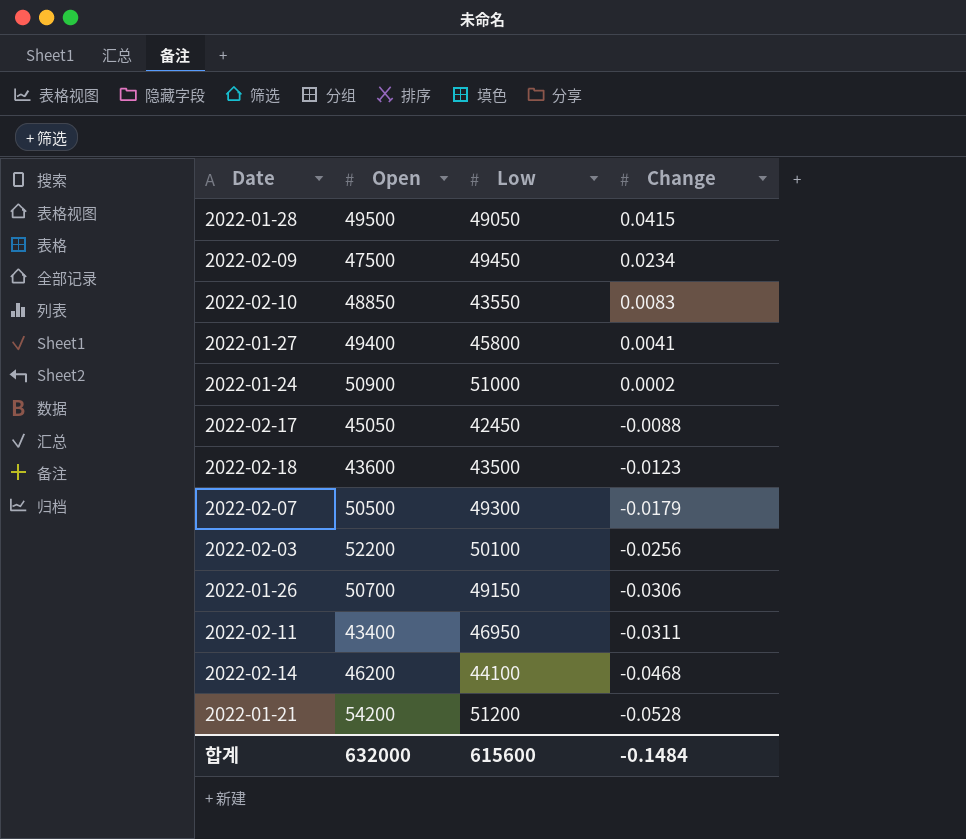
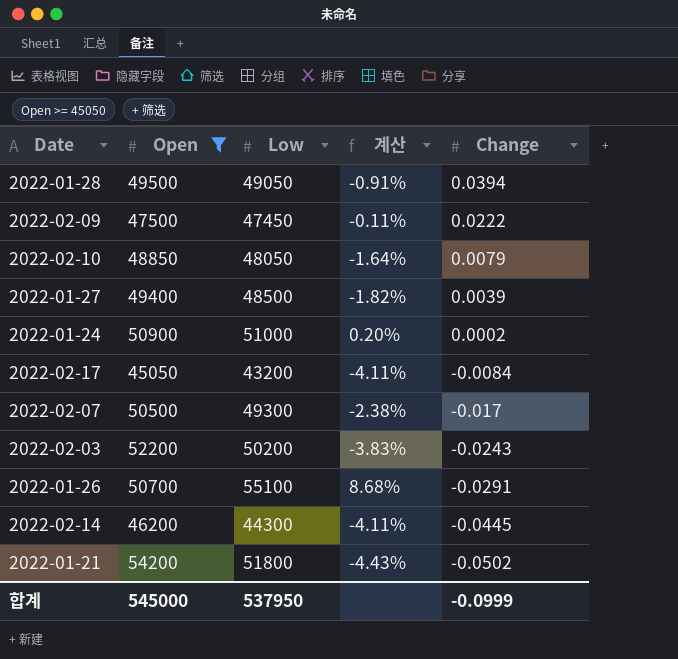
filter: none -> Open >= 45050
column 계산 | formula: none -> ([Low] - [Open]) / [Open]
2022-01-28 | Change: 0.0415 -> 0.0394
2022-02-09 | Low: 49450 -> 47450
2022-02-09 | Change: 0.0234 -> 0.0222
2022-02-10 | Low: 43550 -> 48050
2022-02-10 | Change: 0.0083 -> 0.0079
2022-01-27 | Low: 45800 -> 48500
2022-01-27 | Change: 0.0041 -> 0.0039
2022-02-17 | Low: 42450 -> 43200
2022-02-17 | Change: -0.0088 -> -0.0084
2022-02-07 | Change: -0.0179 -> -0.017
2022-02-03 | Low: 50100 -> 50200
2022-02-03 | Change: -0.0256 -> -0.0243
2022-01-26 | Low: 49150 -> 55100
2022-01-26 | Change: -0.0306 -> -0.0291
2022-02-14 | Low: 44100 -> 44300
2022-02-14 | Change: -0.0468 -> -0.0445
2022-01-21 | Low: 51200 -> 51800
2022-01-21 | Change: -0.0528 -> -0.0502
합계 | Open: 632000 -> 545000
합계 | Low: 615600 -> 537950
합계 | Change: -0.1484 -> -0.0999

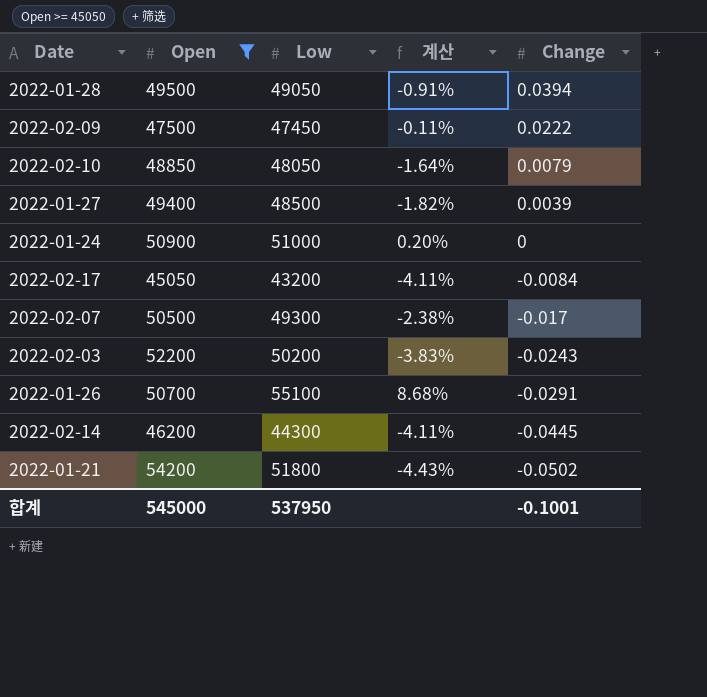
2022-01-24 | Change: 0.0002 -> 0
합계 | Change: -0.0999 -> -0.1001

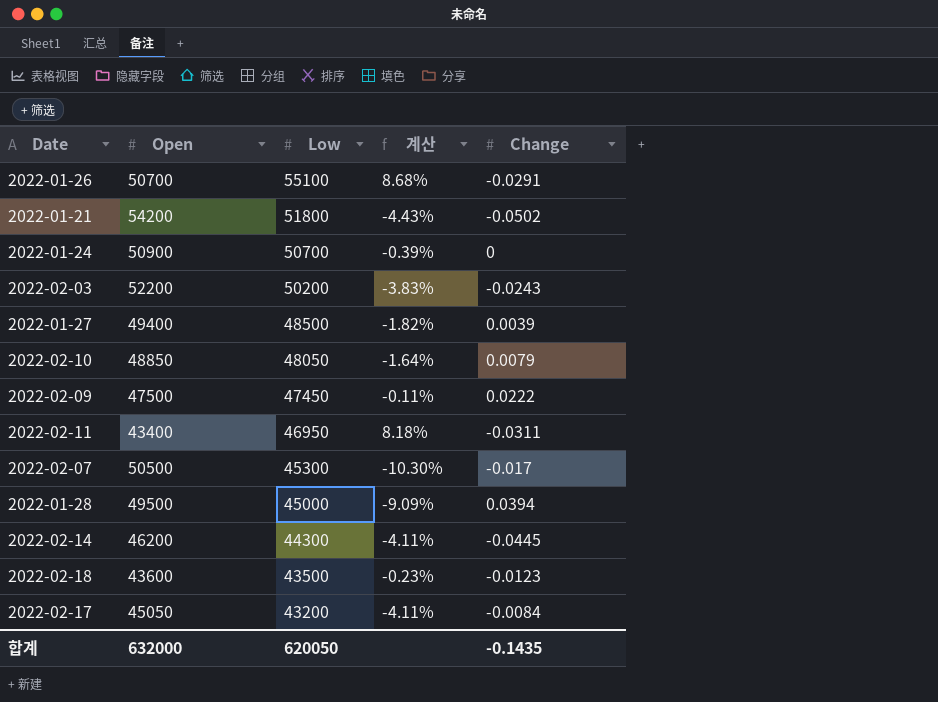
filter: Open >= 45050 -> none
row order: Change descending -> Low descending
2022-01-24 | Low: 51000 -> 50700
2022-01-24 | 계산: 0.20% -> -0.39%
2022-02-07 | Low: 49300 -> 45300
2022-02-07 | 계산: -2.38% -> -10.30%
2022-01-28 | Low: 49050 -> 45000
2022-01-28 | 계산: -0.91% -> -9.09%
합계 | Open: 545000 -> 632000
합계 | Low: 537950 -> 620050
합계 | Change: -0.1001 -> -0.1435

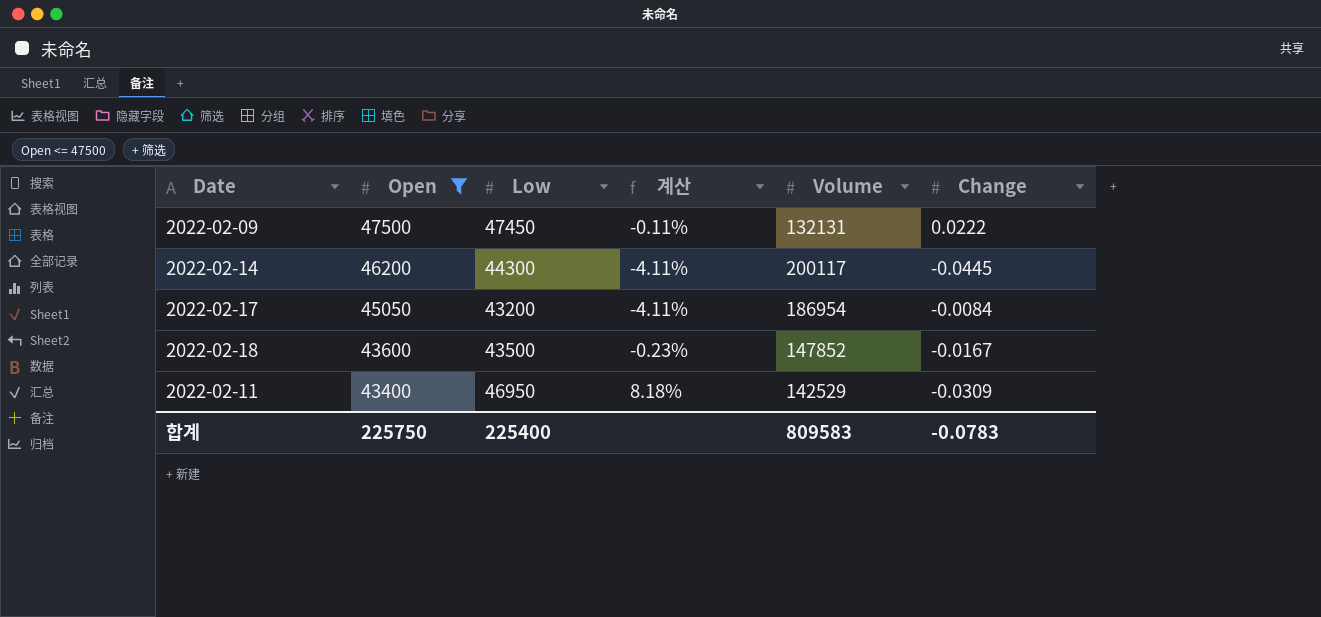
filter: none -> Open <= 47500
row order: Low descending -> Open descending
column Volume | position: none -> 5
2022-02-18 | Change: -0.0123 -> -0.0167
2022-02-11 | Change: -0.0311 -> -0.0309
합계 | Open: 632000 -> 225750
합계 | Low: 620050 -> 225400
합계 | Change: -0.1435 -> -0.0783

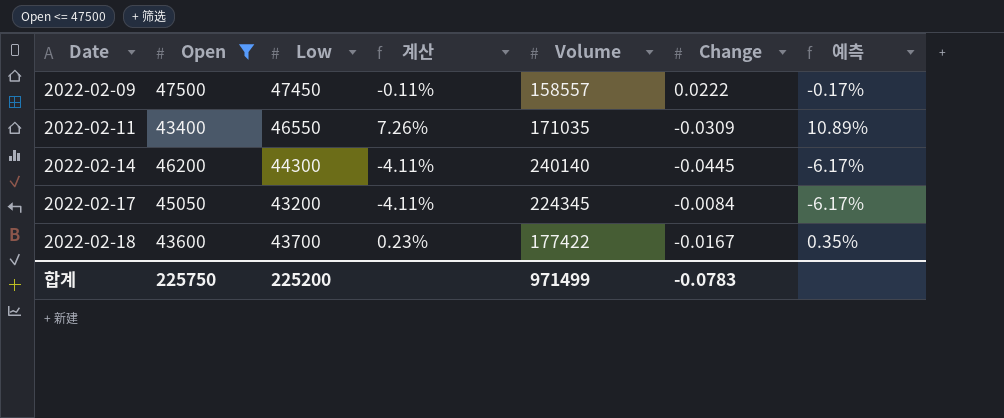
row order: Open descending -> Date ascending
column 예측 | formula: none -> [계산] * 1.5
2022-02-09 | Volume: 132131 -> 158557
2022-02-11 | Low: 46950 -> 46550
2022-02-11 | 계산: 8.18% -> 7.26%
2022-02-11 | Volume: 142529 -> 171035
2022-02-14 | Volume: 200117 -> 240140
2022-02-17 | Volume: 186954 -> 224345
2022-02-18 | Low: 43500 -> 43700
2022-02-18 | 계산: -0.23% -> 0.23%
2022-02-18 | Volume: 147852 -> 177422
합계 | Low: 225400 -> 225200
합계 | Volume: 809583 -> 971499

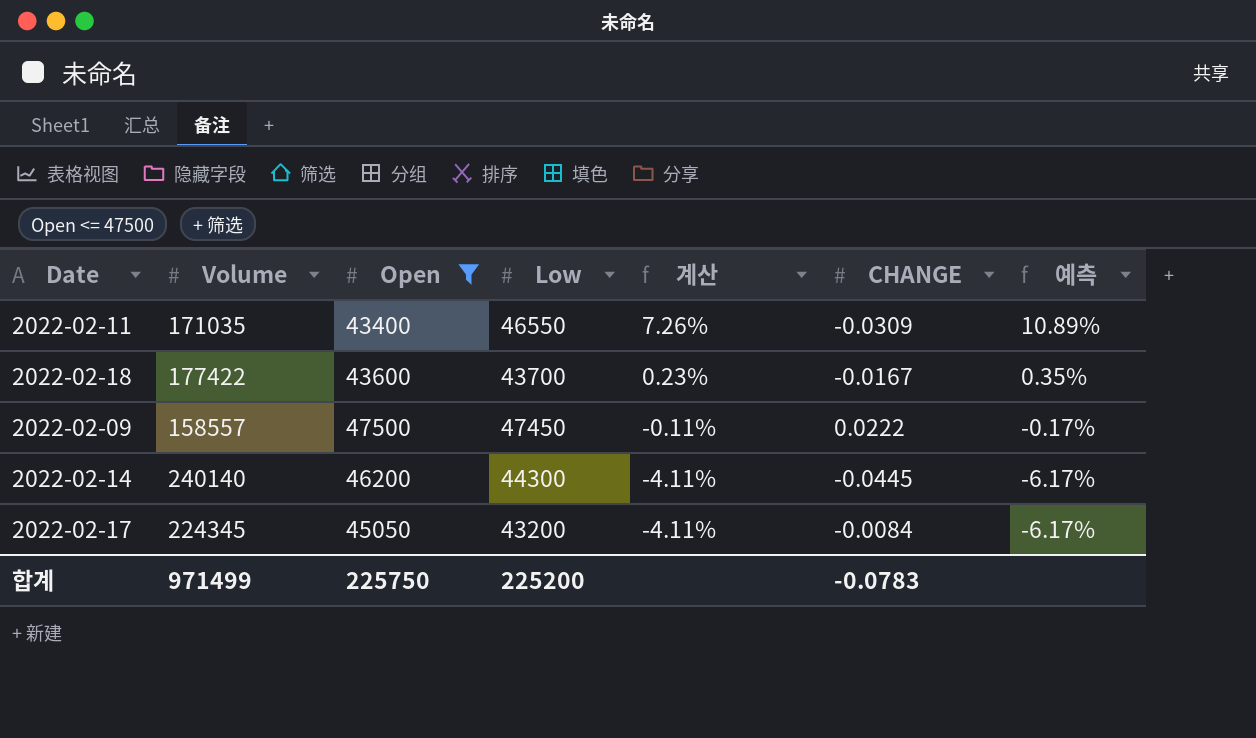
row order: Date ascending -> 계산 descending
column Volume | position: 5 -> 2
column name: Change -> CHANGE

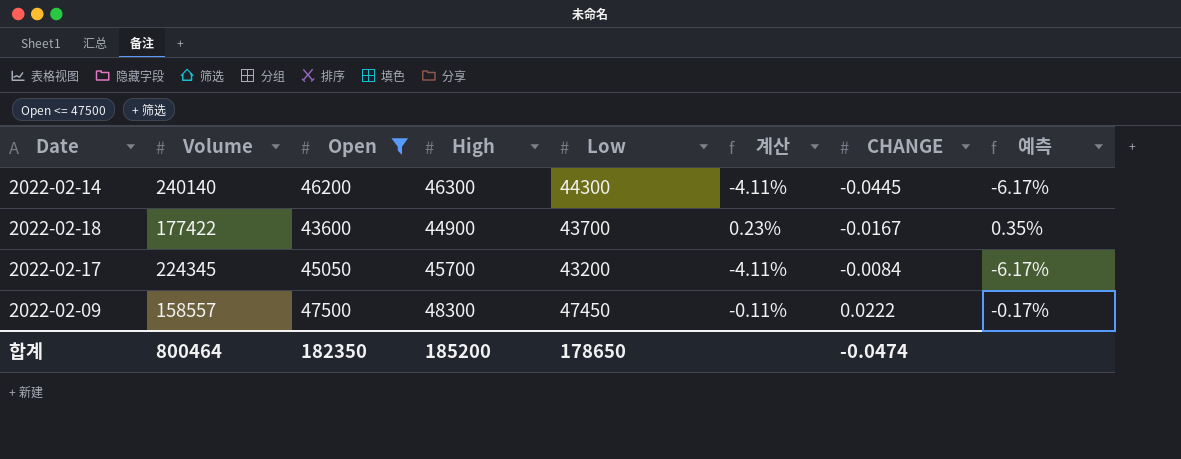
row order: 계산 descending -> CHANGE ascending
column High | position: none -> 4
row 2022-02-11: 171035 | 43400 | 46550 | 7.26% | -0.0309 | 10.89% -> none
합계 | Volume: 971499 -> 800464
합계 | Open: 225750 -> 182350
합계 | Low: 225200 -> 178650
합계 | CHANGE: -0.0783 -> -0.0474

